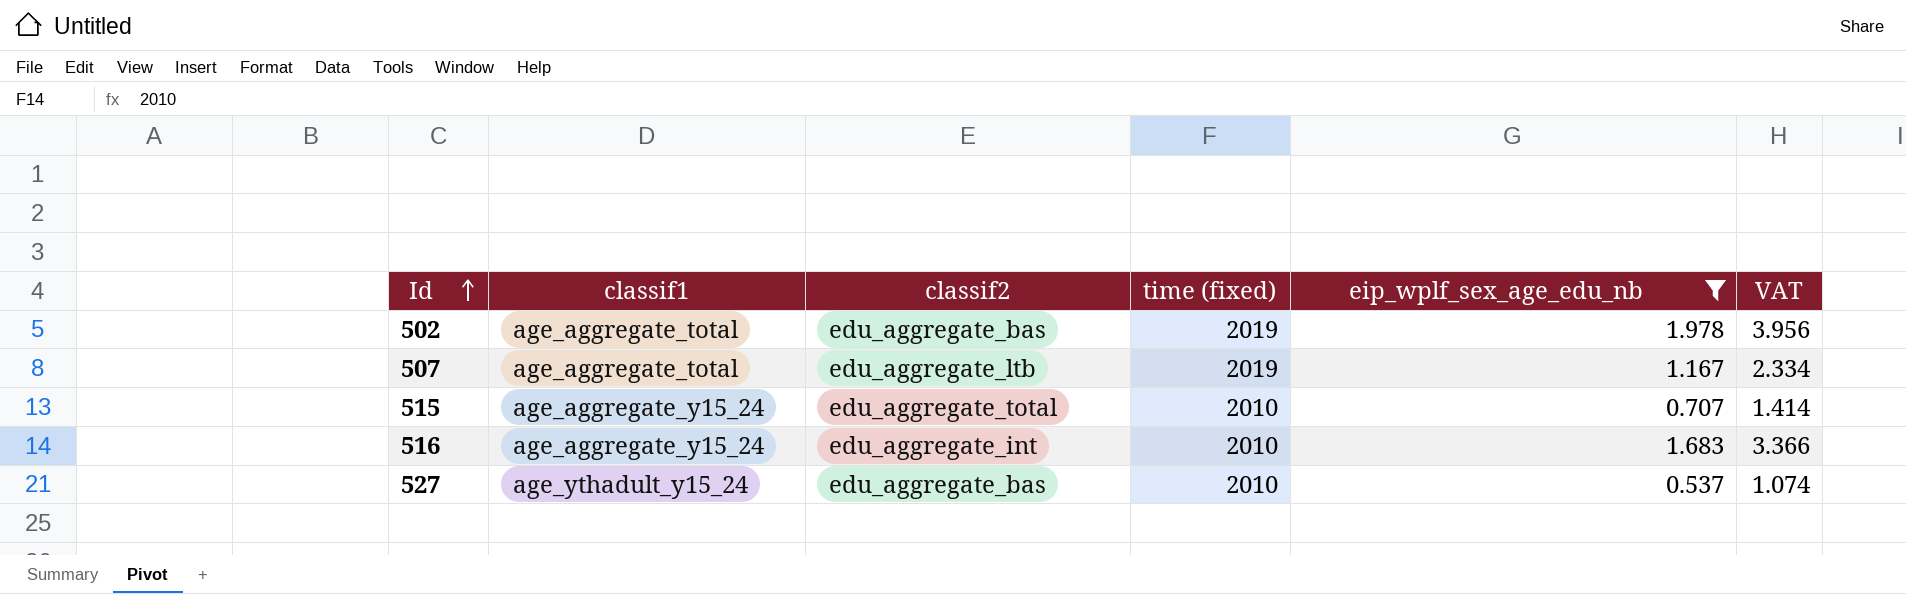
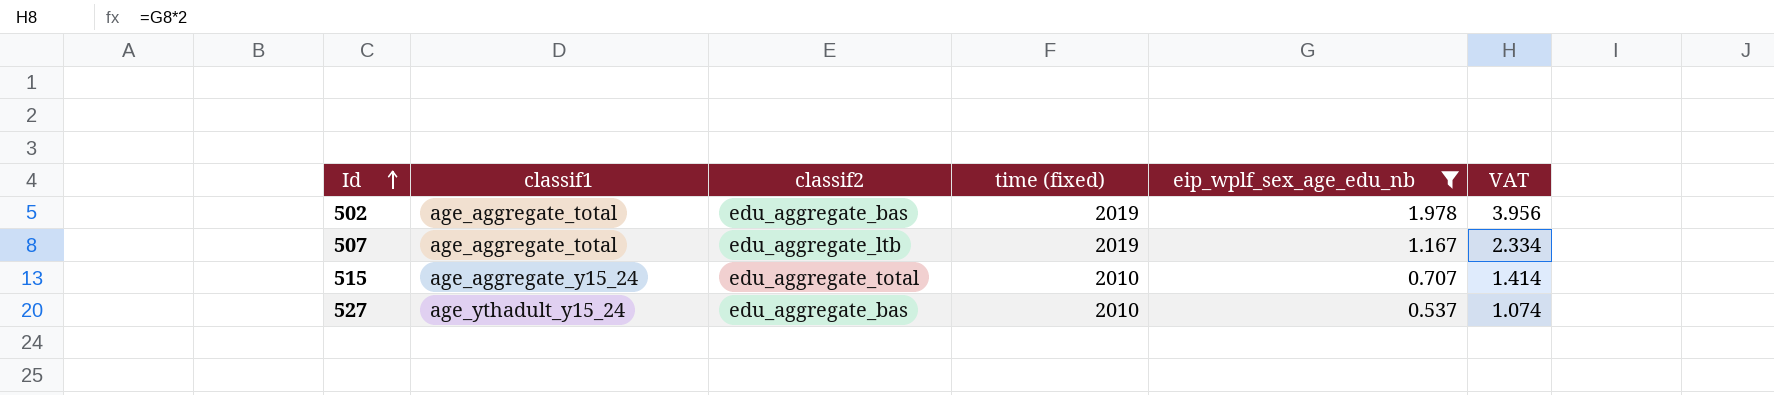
row 516: age_aggregate_y15_24 | edu_aggregate_int | 2010 | 1.683 | 3.366 -> none

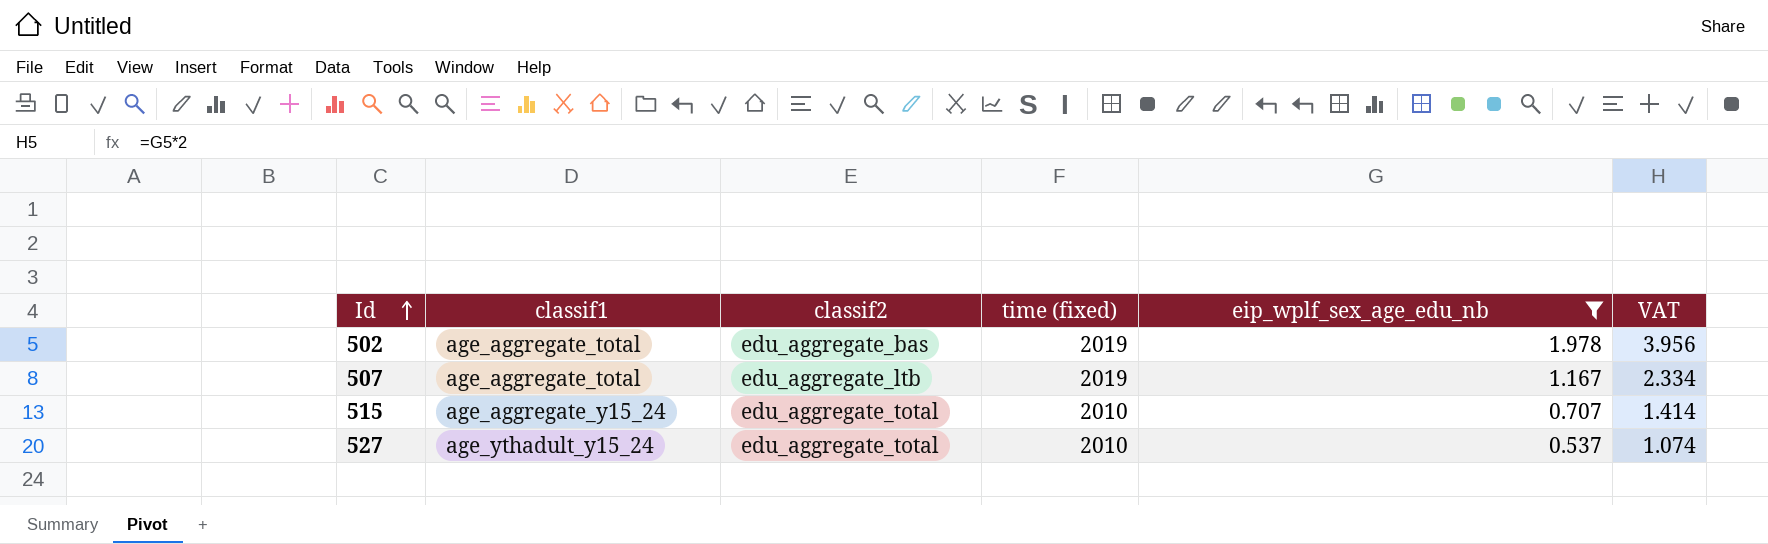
527 | classif2: edu_aggregate_bas -> edu_aggregate_total

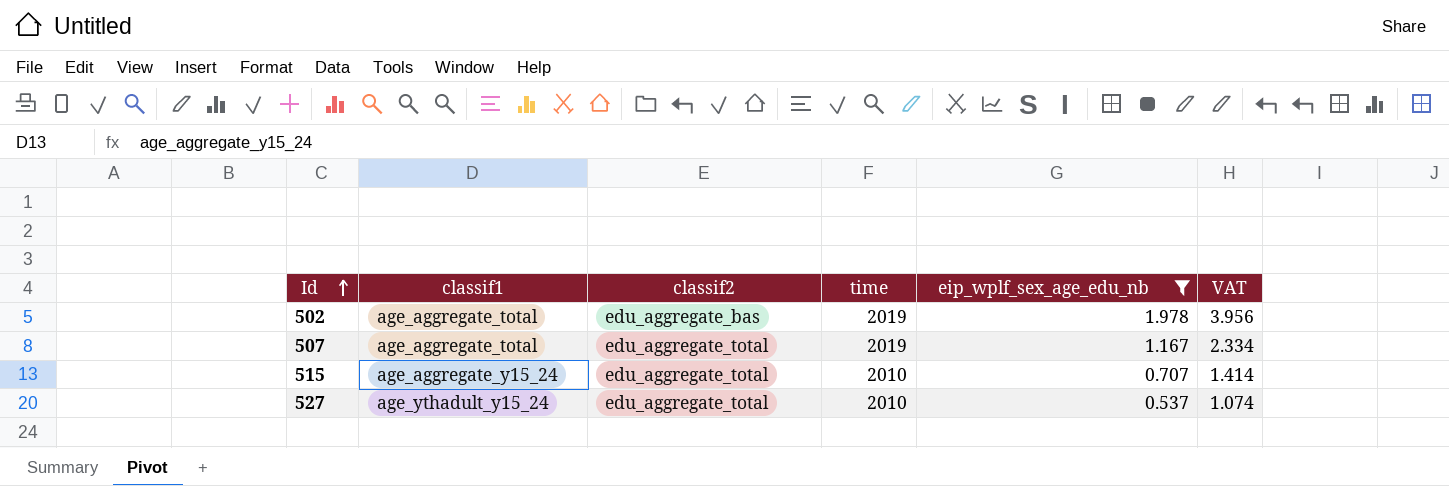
column name: time (fixed) -> time
507 | classif2: edu_aggregate_ltb -> edu_aggregate_total

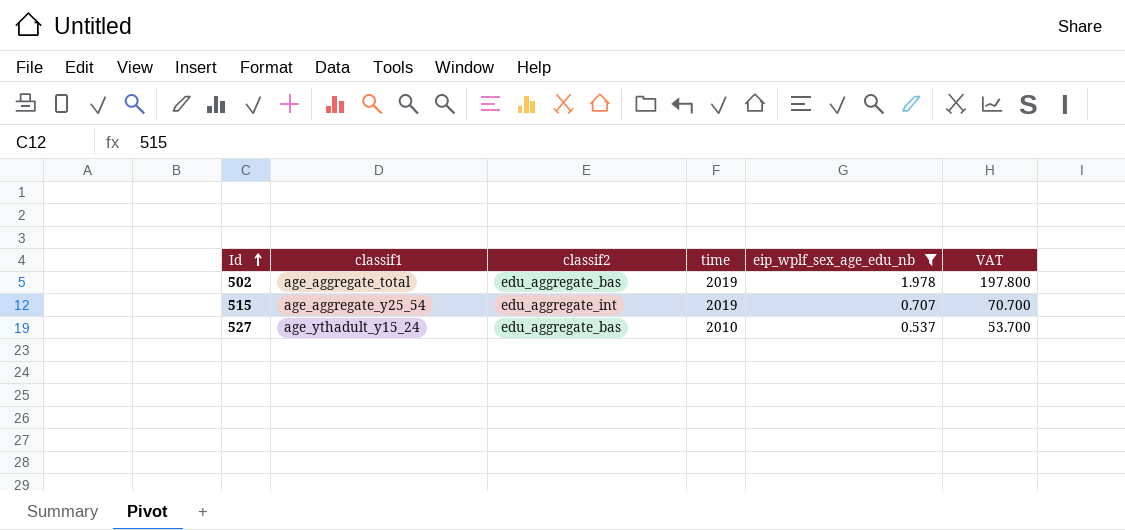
column VAT | formula: [eip_wplf_sex_age_edu_nb] * 2 -> [eip_wplf_sex_age_edu_nb] * 100
row 507: age_aggregate_total | edu_aggregate_total | 2019 | 1.167 | 2.334 -> none
515 | classif1: age_aggregate_y15_24 -> age_aggregate_y25_54
515 | classif2: edu_aggregate_total -> edu_aggregate_int
515 | time: 2010 -> 2019
527 | classif2: edu_aggregate_total -> edu_aggregate_bas

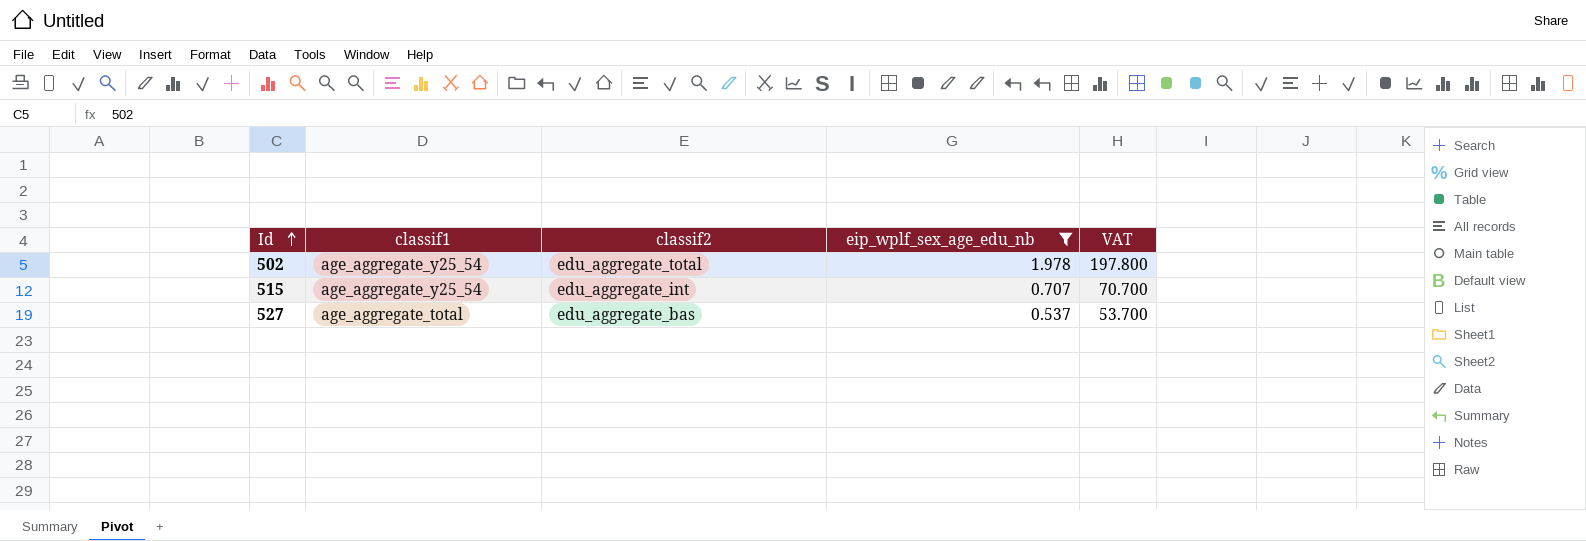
column time | position: 4 -> none
502 | classif1: age_aggregate_total -> age_aggregate_y25_54
502 | classif2: edu_aggregate_bas -> edu_aggregate_total
527 | classif1: age_ythadult_y15_24 -> age_aggregate_total

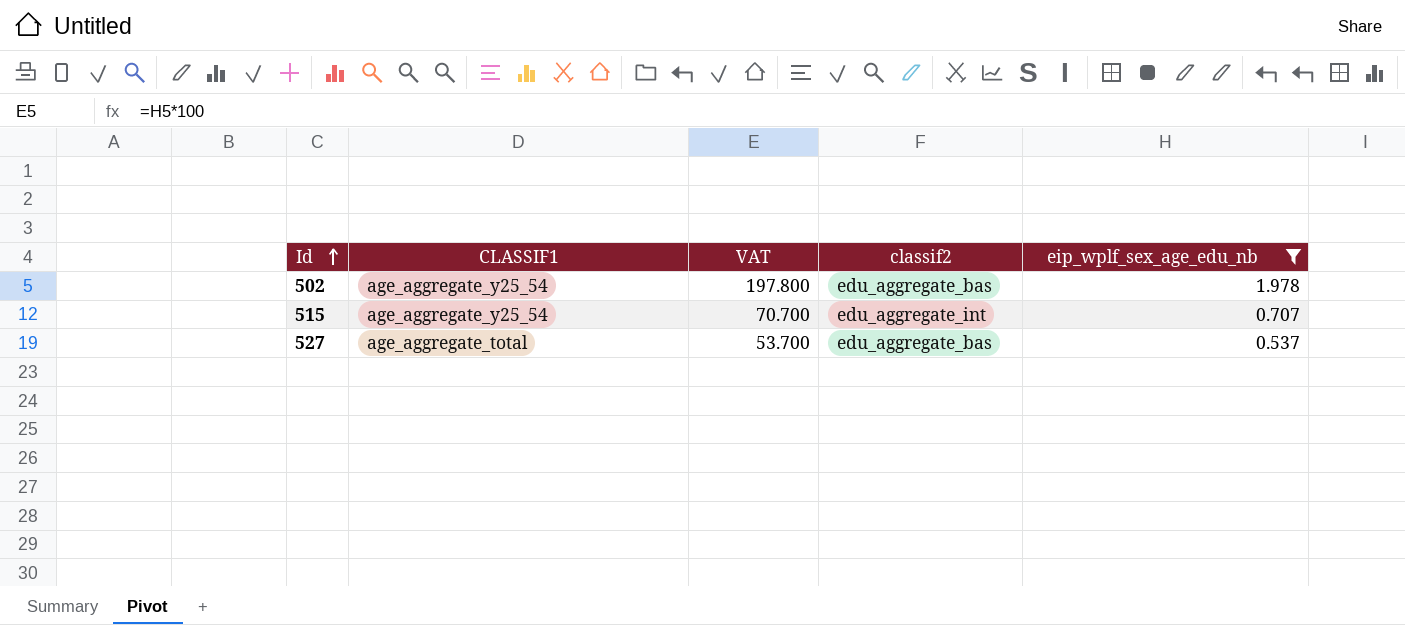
column name: classif1 -> CLASSIF1
column VAT | position: 5 -> 3
502 | classif2: edu_aggregate_total -> edu_aggregate_bas

